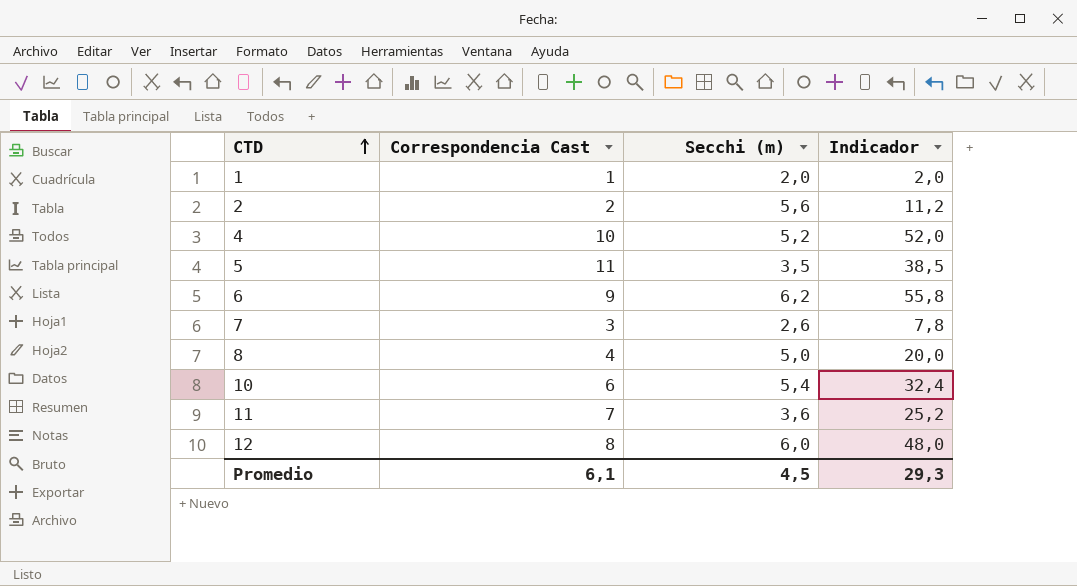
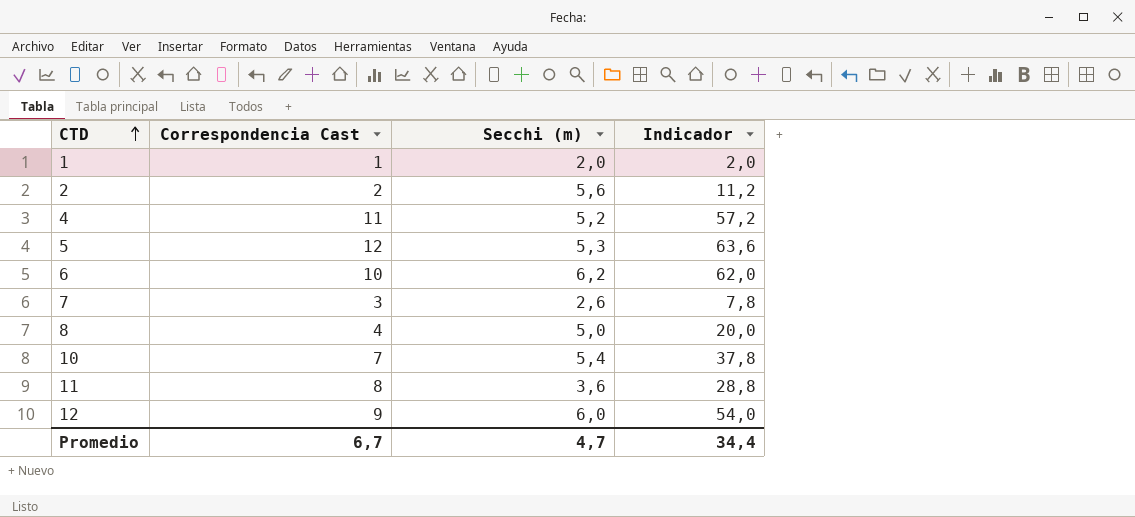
4 | Correspondencia Cast: 10 -> 11
4 | Indicador: 52,0 -> 57,2
5 | Correspondencia Cast: 11 -> 12
5 | Secchi (m): 3,5 -> 5,3
5 | Indicador: 38,5 -> 63,6
6 | Correspondencia Cast: 9 -> 10
6 | Indicador: 55,8 -> 62,0
10 | Correspondencia Cast: 6 -> 7
10 | Indicador: 32,4 -> 37,8
11 | Correspondencia Cast: 7 -> 8
11 | Indicador: 25,2 -> 28,8
12 | Correspondencia Cast: 8 -> 9
12 | Indicador: 48,0 -> 54,0
Promedio | Correspondencia Cast: 6,1 -> 6,7
Promedio | Secchi (m): 4,5 -> 4,7
Promedio | Indicador: 29,3 -> 34,4

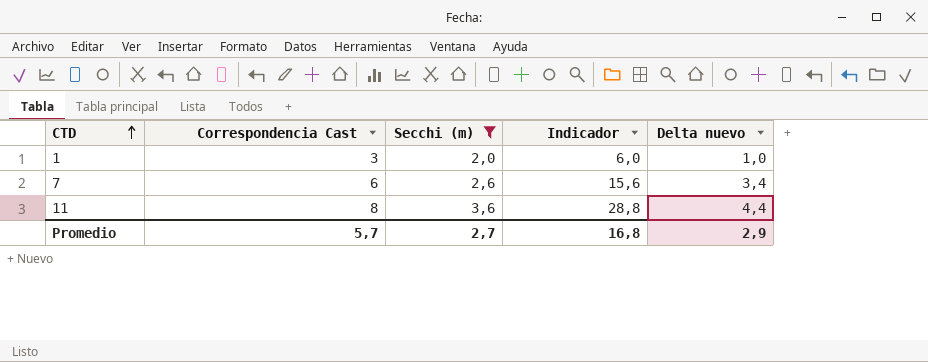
filter: none -> Secchi (m) <= 3,6
column Delta nuevo | formula: none -> [Correspondencia Cast] - [Secchi (m)]
1 | Correspondencia Cast: 1 -> 3
1 | Indicador: 2,0 -> 6,0
7 | Correspondencia Cast: 3 -> 6
7 | Indicador: 7,8 -> 15,6
Promedio | Correspondencia Cast: 6,7 -> 5,7
Promedio | Secchi (m): 4,7 -> 2,7
Promedio | Indicador: 34,4 -> 16,8

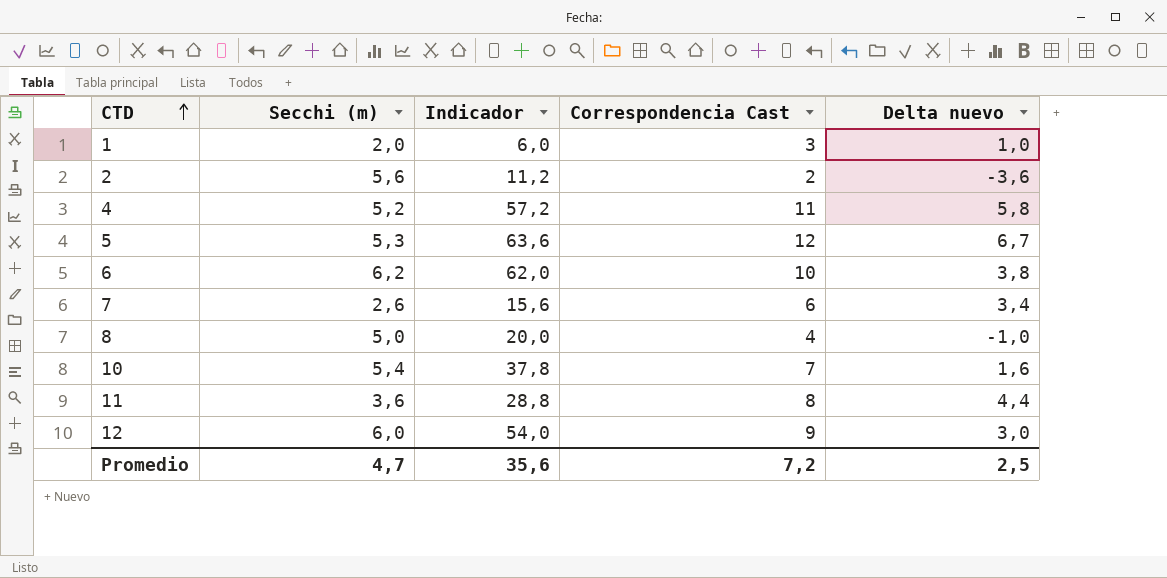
filter: Secchi (m) <= 3,6 -> none
column Correspondencia Cast | position: 2 -> 4
Promedio | Secchi (m): 2,7 -> 4,7
Promedio | Indicador: 16,8 -> 35,6
Promedio | Correspondencia Cast: 5,7 -> 7,2
Promedio | Delta nuevo: 2,9 -> 2,5

